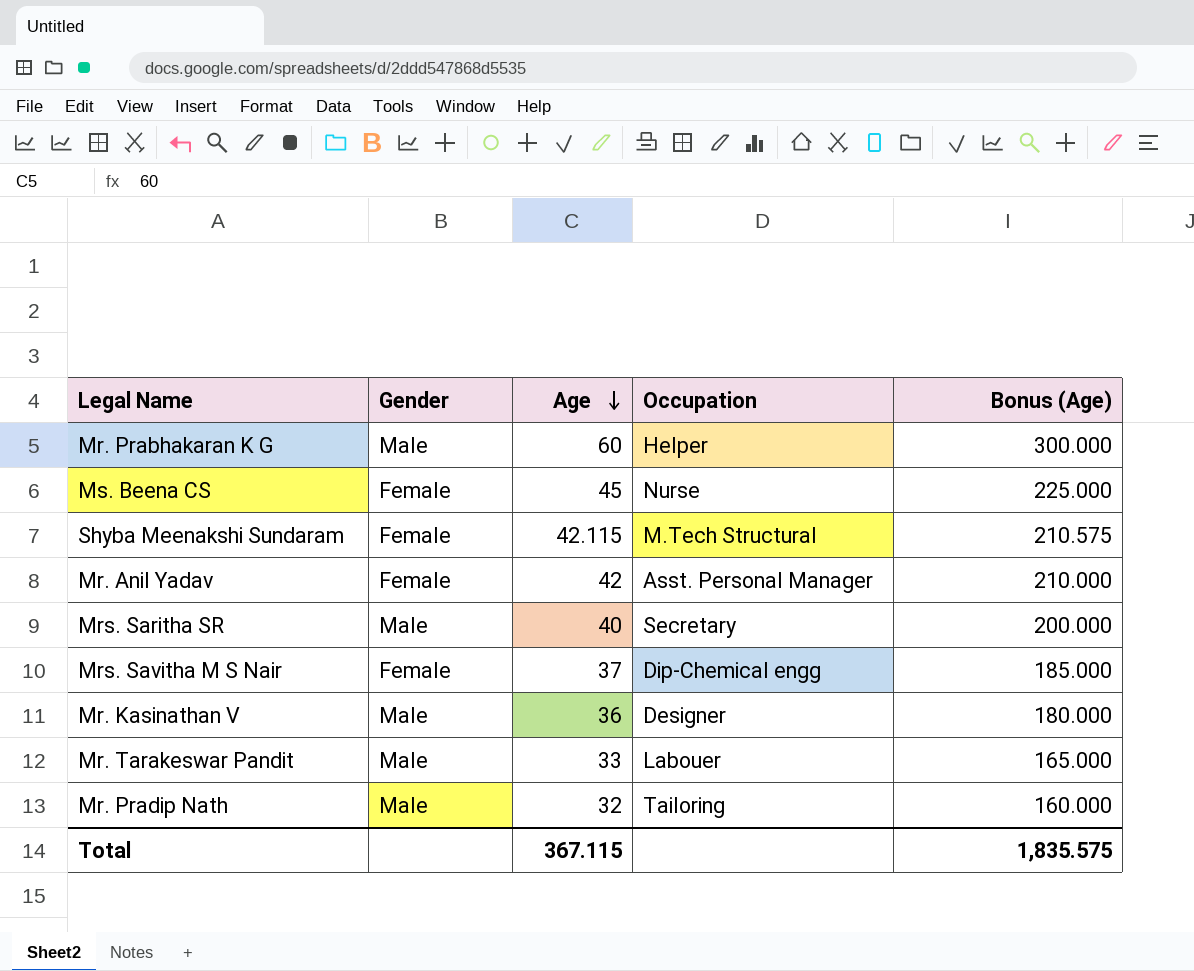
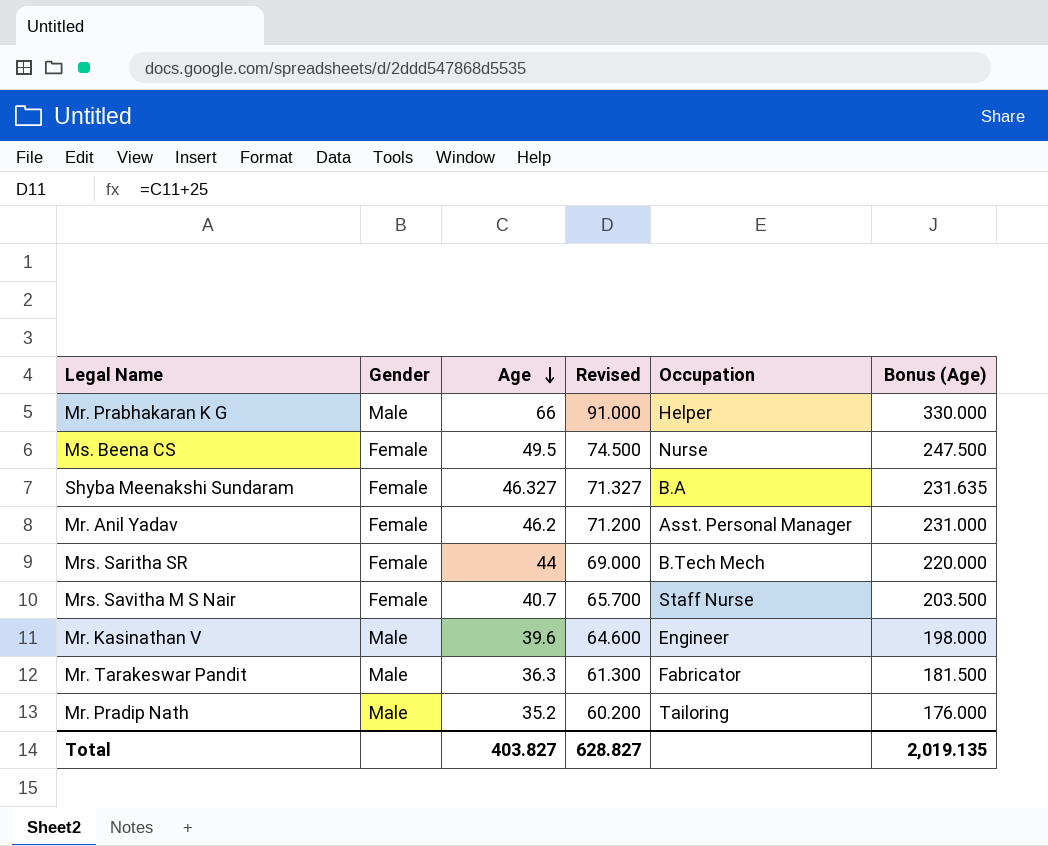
column Revised | formula: none -> [Age] + 25
Mr. Prabhakaran K G | Age: 60 -> 66
Mr. Prabhakaran K G | Bonus (Age): 300.000 -> 330.000
Ms. Beena CS | Age: 45 -> 49.5
Ms. Beena CS | Bonus (Age): 225.000 -> 247.500
Shyba Meenakshi Sundaram | Age: 42.115 -> 46.327
Shyba Meenakshi Sundaram | Occupation: M.Tech Structural -> B.A
Shyba Meenakshi Sundaram | Bonus (Age): 210.575 -> 231.635
Mr. Anil Yadav | Age: 42 -> 46.2
Mr. Anil Yadav | Bonus (Age): 210.000 -> 231.000
Mrs. Saritha SR | Gender: Male -> Female
Mrs. Saritha SR | Age: 40 -> 44
Mrs. Saritha SR | Occupation: Secretary -> B.Tech Mech
Mrs. Saritha SR | Bonus (Age): 200.000 -> 220.000
Mrs. Savitha M S Nair | Age: 37 -> 40.7
Mrs. Savitha M S Nair | Occupation: Dip-Chemical engg -> Staff Nurse
Mrs. Savitha M S Nair | Bonus (Age): 185.000 -> 203.500
Mr. Kasinathan V | Age: 36 -> 39.6
Mr. Kasinathan V | Occupation: Designer -> Engineer
Mr. Kasinathan V | Bonus (Age): 180.000 -> 198.000
Mr. Tarakeswar Pandit | Age: 33 -> 36.3
Mr. Tarakeswar Pandit | Occupation: Labouer -> Fabricator
Mr. Tarakeswar Pandit | Bonus (Age): 165.000 -> 181.500
Mr. Pradip Nath | Age: 32 -> 35.2
Mr. Pradip Nath | Bonus (Age): 160.000 -> 176.000
Total | Age: 367.115 -> 403.827
Total | Bonus (Age): 1,835.575 -> 2,019.135

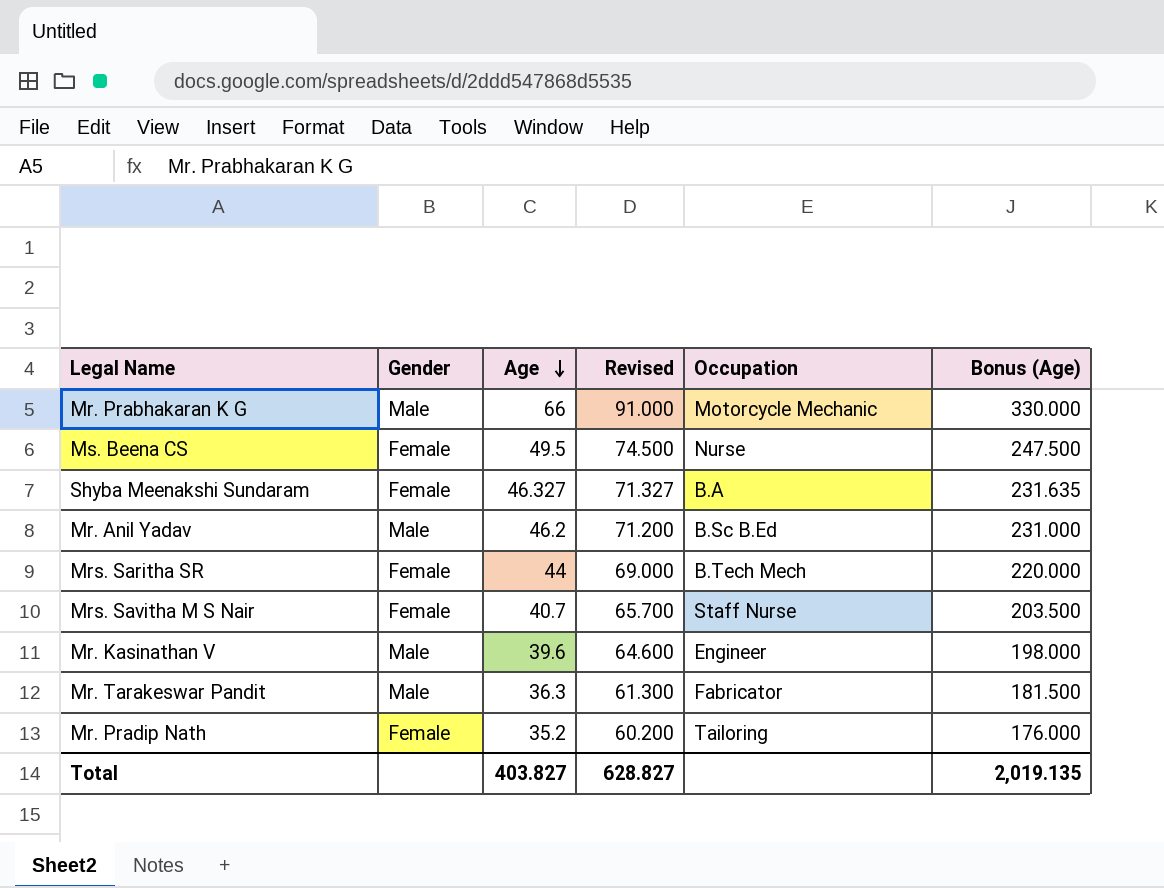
Mr. Prabhakaran K G | Occupation: Helper -> Motorcycle Mechanic
Mr. Anil Yadav | Gender: Female -> Male
Mr. Anil Yadav | Occupation: Asst. Personal Manager -> B.Sc B.Ed
Mr. Pradip Nath | Gender: Male -> Female

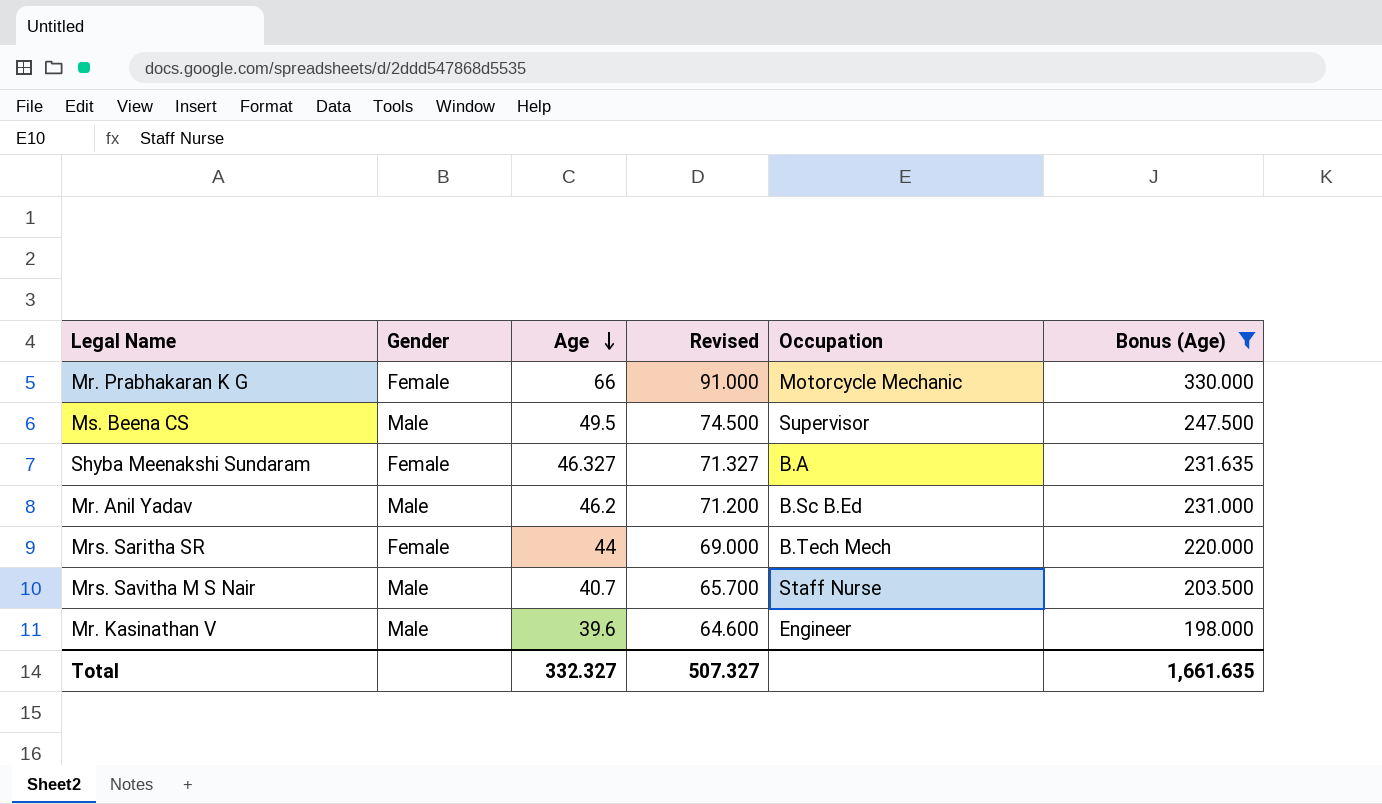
filter: none -> Bonus (Age) >= 198.000
Mr. Prabhakaran K G | Gender: Male -> Female
Ms. Beena CS | Gender: Female -> Male
Ms. Beena CS | Occupation: Nurse -> Supervisor
Mrs. Savitha M S Nair | Gender: Female -> Male
Total | Age: 403.827 -> 332.327
Total | Revised: 628.827 -> 507.327
Total | Bonus (Age): 2,019.135 -> 1,661.635

